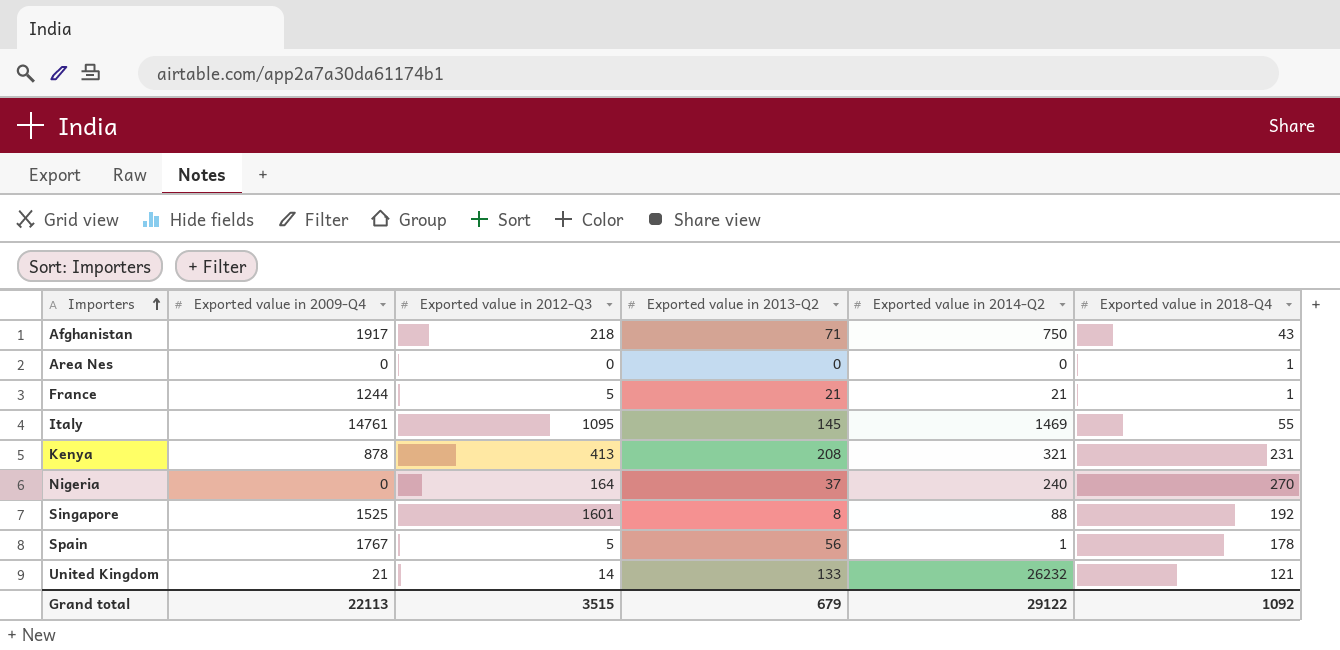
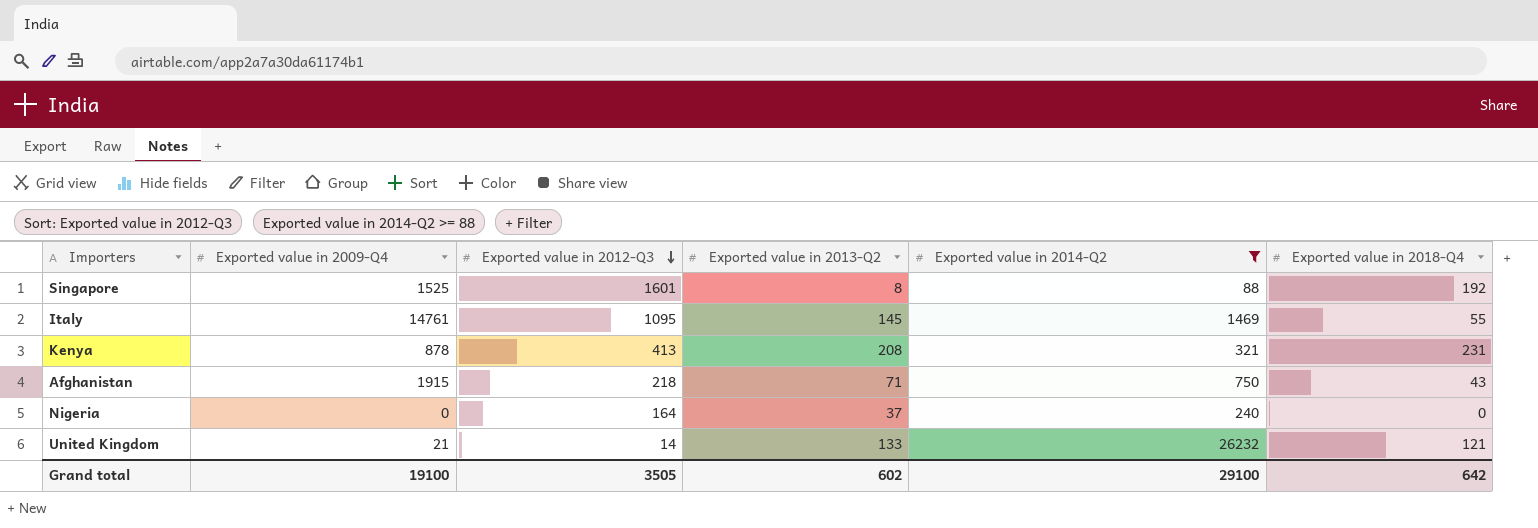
filter: none -> Exported value in 2014-Q2 >= 88
row order: Importers ascending -> Exported value in 2012-Q3 descending
Afghanistan | Exported value in 2009-Q4: 1917 -> 1915
Nigeria | Exported value in 2018-Q4: 270 -> 0
Grand total | Exported value in 2009-Q4: 22113 -> 19100
Grand total | Exported value in 2012-Q3: 3515 -> 3505
Grand total | Exported value in 2013-Q2: 679 -> 602
Grand total | Exported value in 2014-Q2: 29122 -> 29100
Grand total | Exported value in 2018-Q4: 1092 -> 642

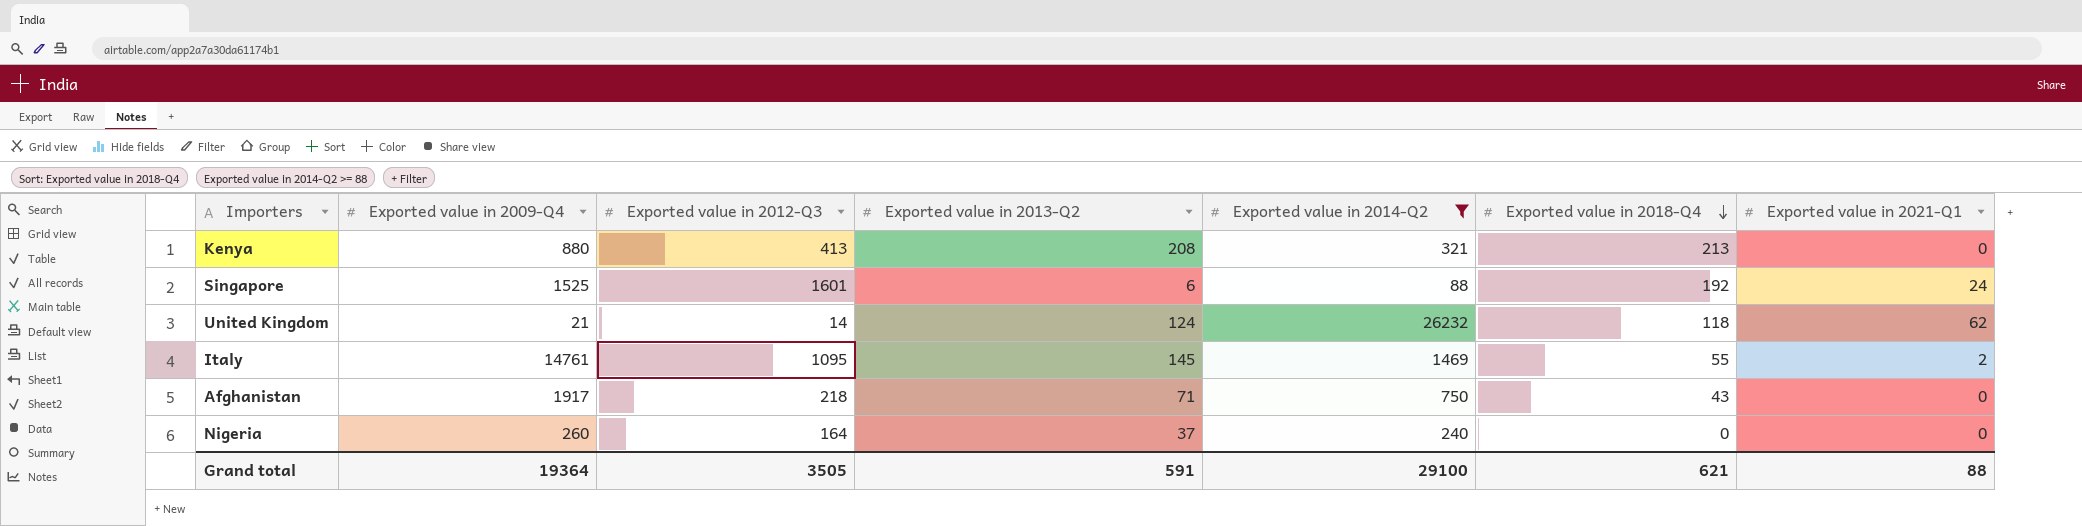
row order: Exported value in 2012-Q3 descending -> Exported value in 2018-Q4 descending
column Exported value in 2021-Q1 | position: none -> 7
Kenya | Exported value in 2009-Q4: 878 -> 880
Kenya | Exported value in 2018-Q4: 231 -> 213
Singapore | Exported value in 2013-Q2: 8 -> 6
United Kingdom | Exported value in 2013-Q2: 133 -> 124
United Kingdom | Exported value in 2018-Q4: 121 -> 118
Afghanistan | Exported value in 2009-Q4: 1915 -> 1917
Nigeria | Exported value in 2009-Q4: 0 -> 260
Grand total | Exported value in 2009-Q4: 19100 -> 19364
Grand total | Exported value in 2013-Q2: 602 -> 591
Grand total | Exported value in 2018-Q4: 642 -> 621

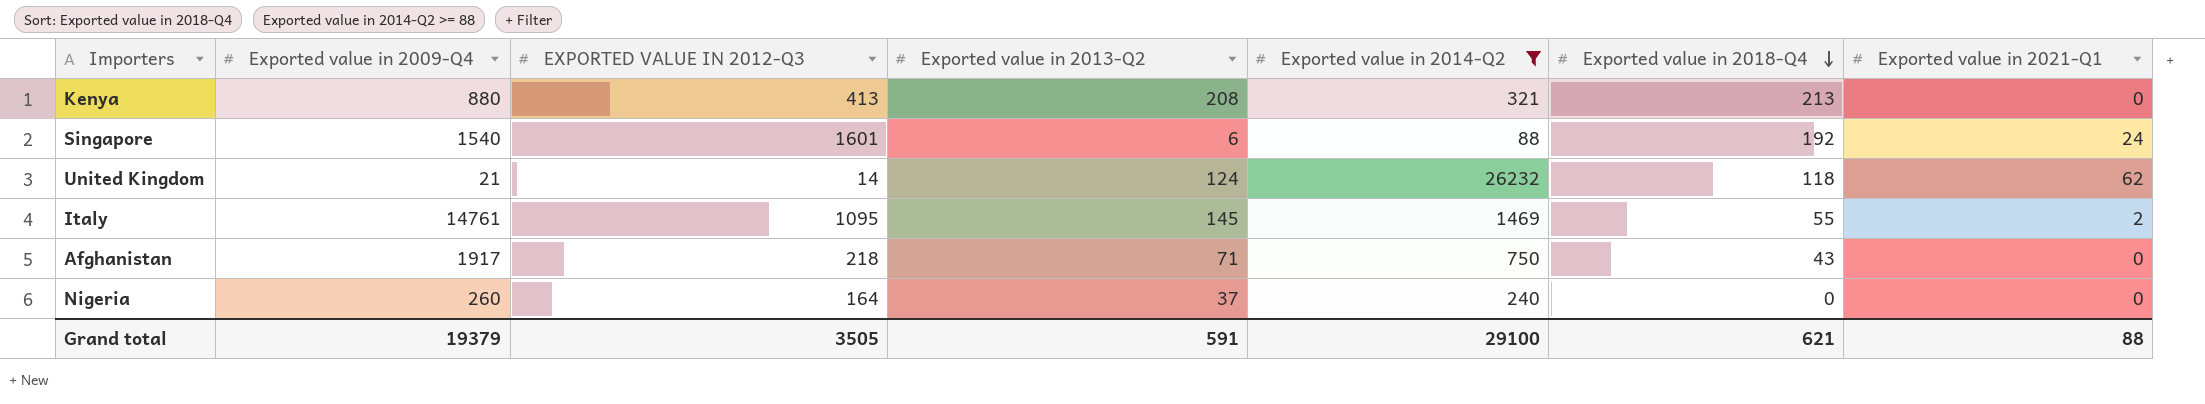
column name: Exported value in 2012-Q3 -> EXPORTED VALUE IN 2012-Q3
Singapore | Exported value in 2009-Q4: 1525 -> 1540
Grand total | Exported value in 2009-Q4: 19364 -> 19379

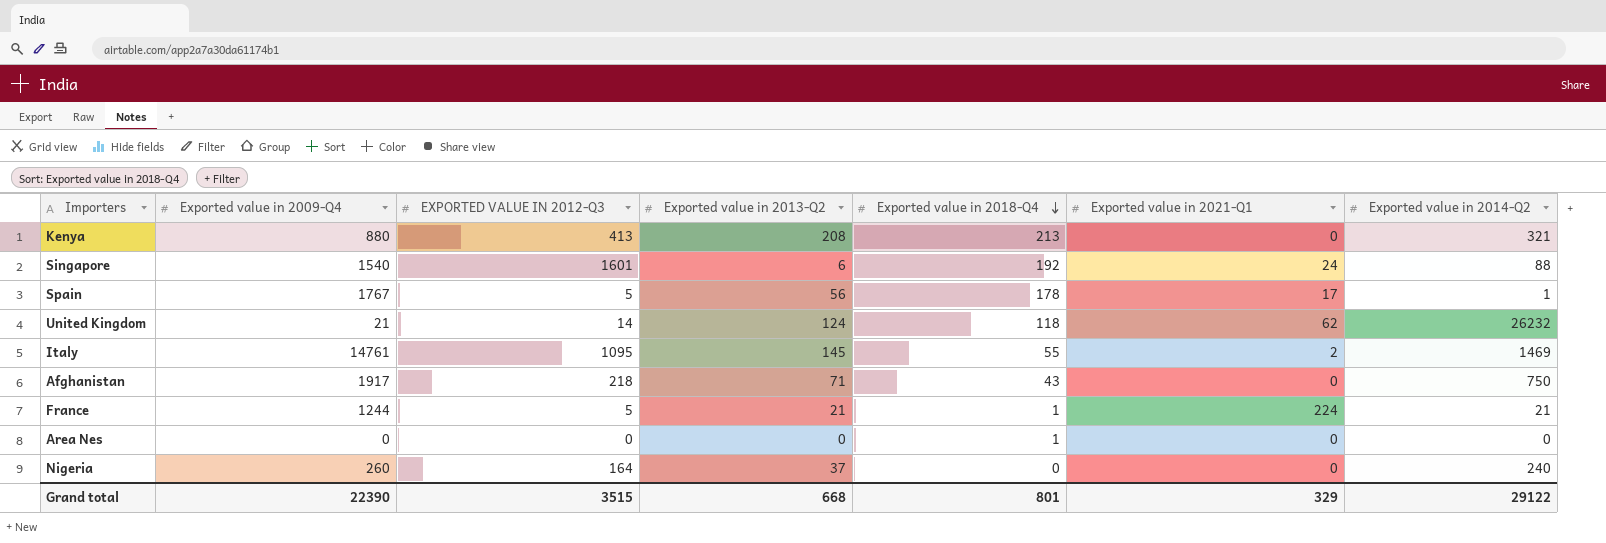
filter: Exported value in 2014-Q2 >= 88 -> none
column Exported value in 2014-Q2 | position: 5 -> 7
Grand total | Exported value in 2009-Q4: 19379 -> 22390
Grand total | EXPORTED VALUE IN 2012-Q3: 3505 -> 3515
Grand total | Exported value in 2013-Q2: 591 -> 668
Grand total | Exported value in 2018-Q4: 621 -> 801
Grand total | Exported value in 2021-Q1: 88 -> 329
Grand total | Exported value in 2014-Q2: 29100 -> 29122

